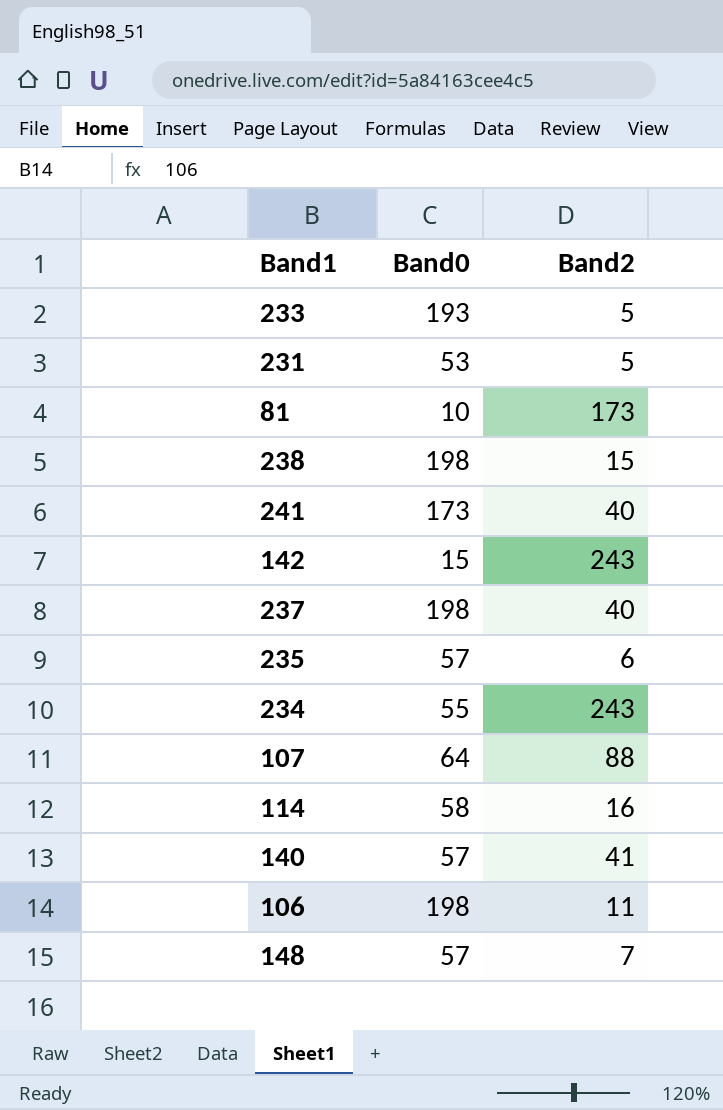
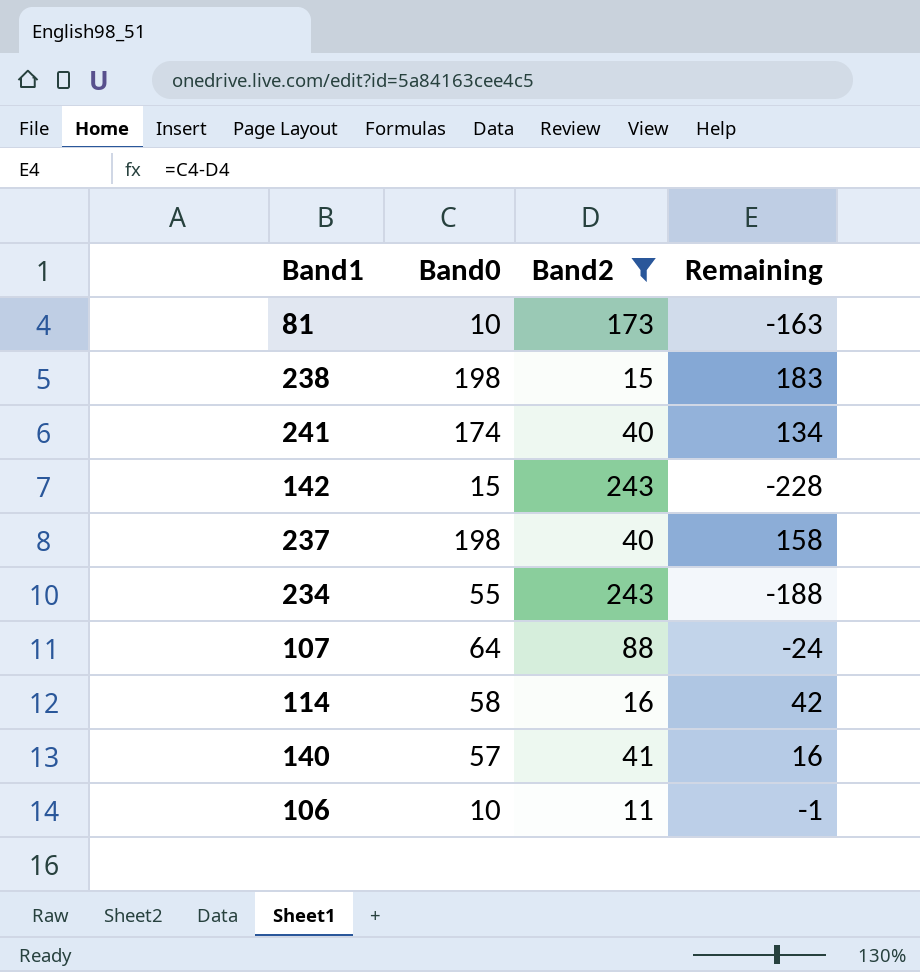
filter: none -> Band2 >= 11
column Remaining | formula: none -> [Band0] - [Band2]
241 | Band0: 173 -> 174
106 | Band0: 198 -> 10

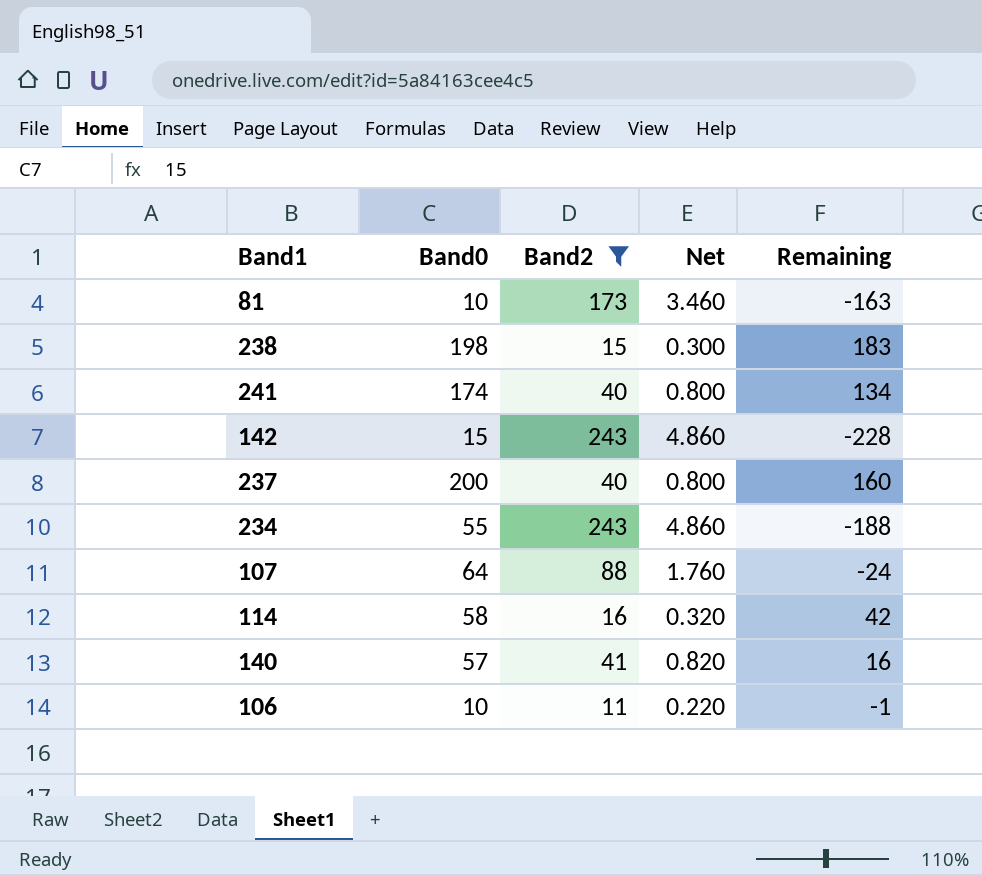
column Net | formula: none -> [Band2] * 0.02
237 | Band0: 198 -> 200
237 | Remaining: 158 -> 160

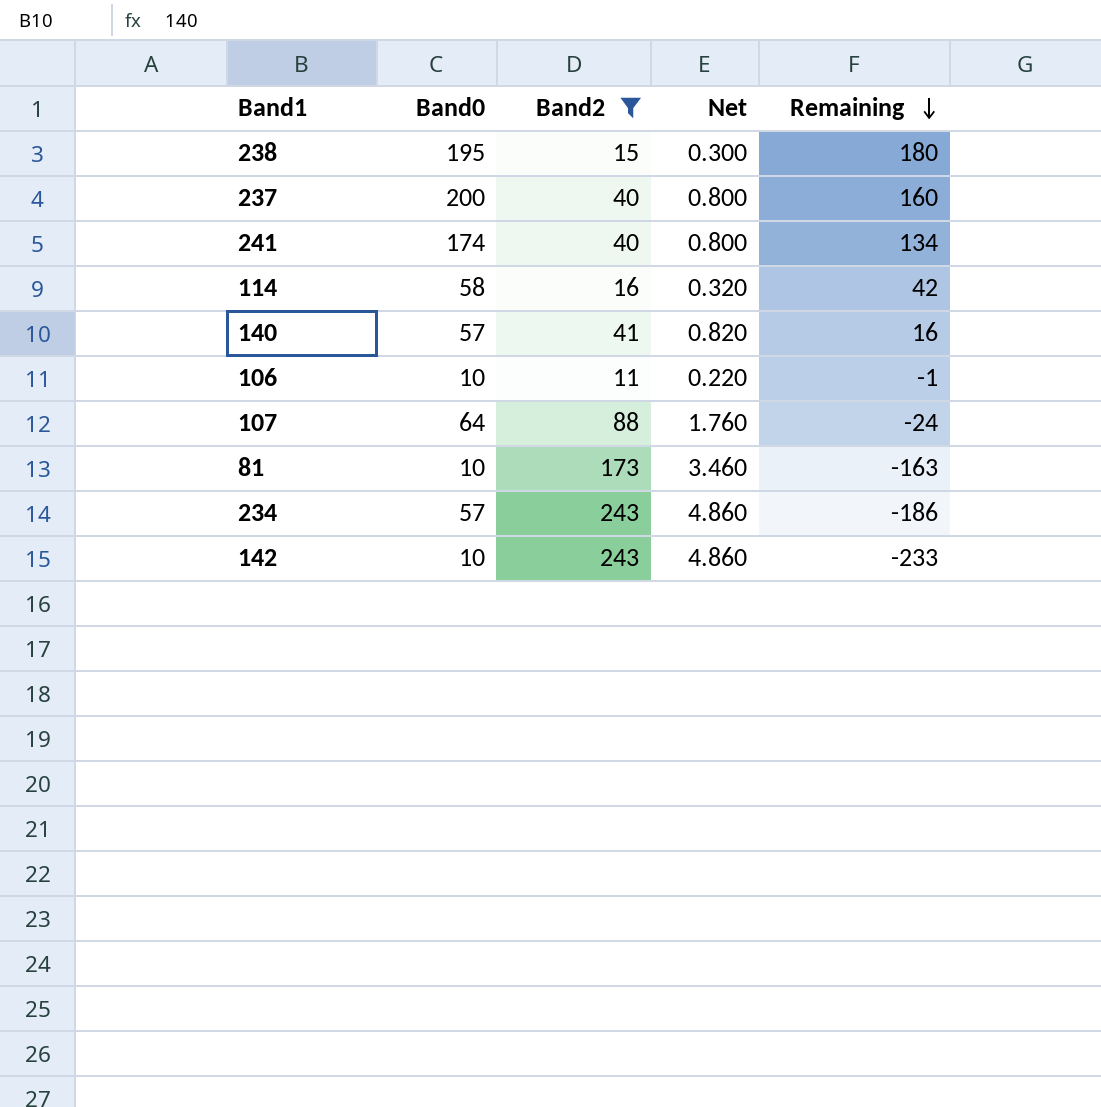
row order: none -> Remaining descending
238 | Band0: 198 -> 195
238 | Remaining: 183 -> 180
234 | Band0: 55 -> 57
234 | Remaining: -188 -> -186
142 | Band0: 15 -> 10
142 | Remaining: -228 -> -233

